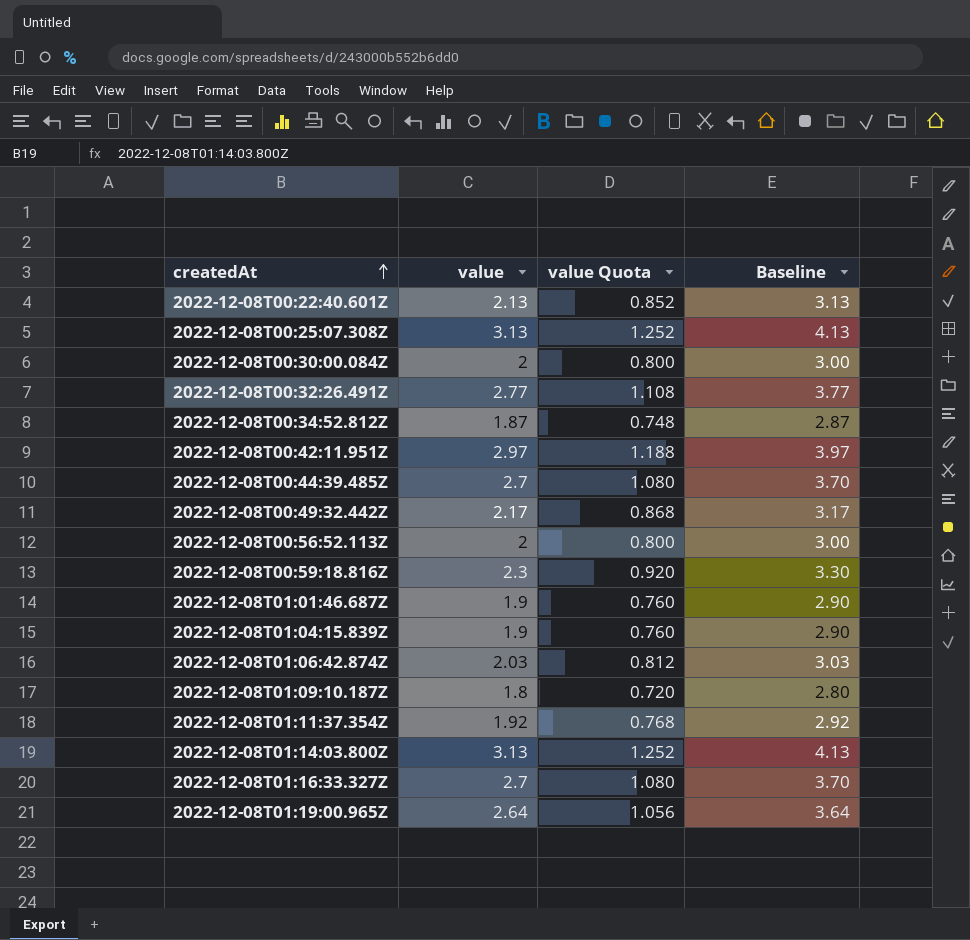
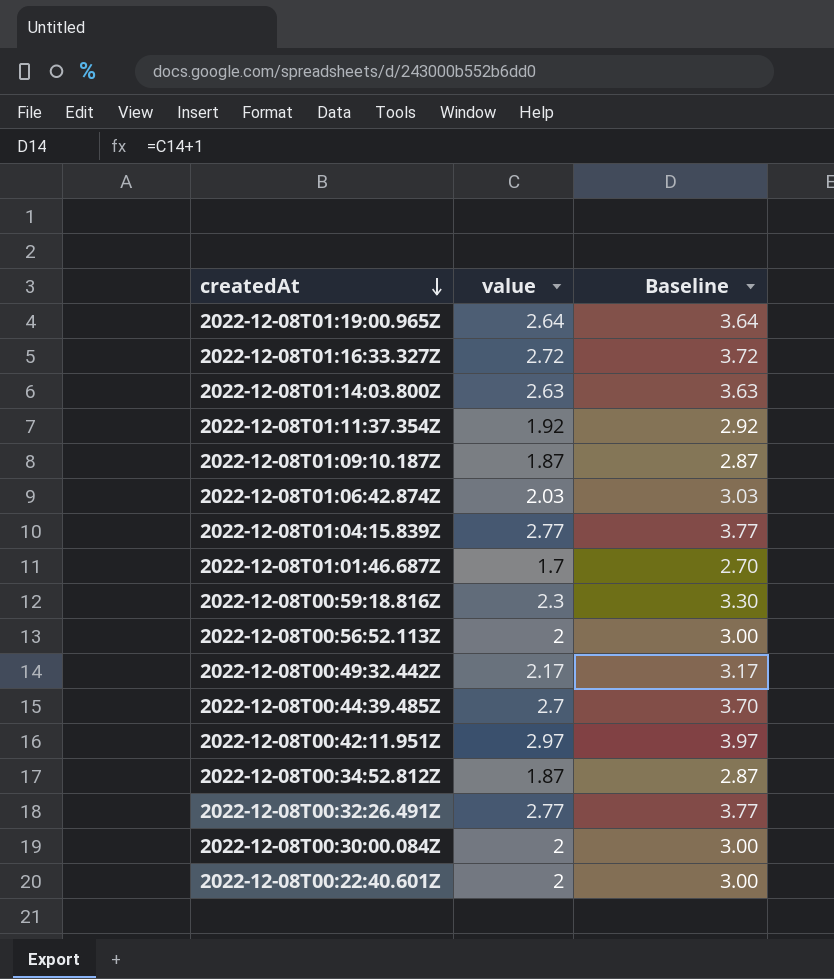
row order: createdAt ascending -> createdAt descending
column value Quota | formula: [value] * 0.4 -> none
row 2022-12-08T00:25:07.308Z: 3.13 | 1.252 | 4.13 -> none
2022-12-08T01:16:33.327Z | value: 2.7 -> 2.72
2022-12-08T01:16:33.327Z | Baseline: 3.70 -> 3.72
2022-12-08T01:14:03.800Z | value: 3.13 -> 2.63
2022-12-08T01:14:03.800Z | Baseline: 4.13 -> 3.63
2022-12-08T01:09:10.187Z | value: 1.8 -> 1.87
2022-12-08T01:09:10.187Z | Baseline: 2.80 -> 2.87
2022-12-08T01:04:15.839Z | value: 1.9 -> 2.77
2022-12-08T01:04:15.839Z | Baseline: 2.90 -> 3.77
2022-12-08T01:01:46.687Z | value: 1.9 -> 1.7
2022-12-08T01:01:46.687Z | Baseline: 2.90 -> 2.70
2022-12-08T00:22:40.601Z | value: 2.13 -> 2
2022-12-08T00:22:40.601Z | Baseline: 3.13 -> 3.00

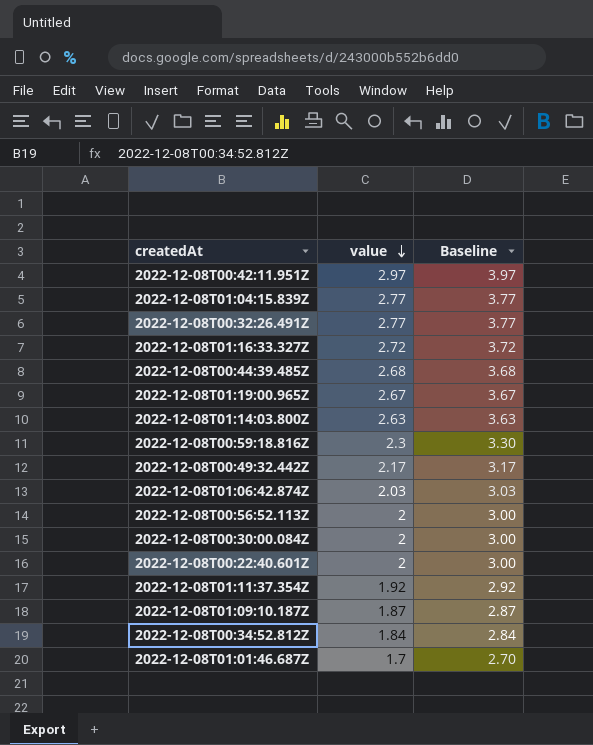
row order: createdAt descending -> value descending
2022-12-08T00:44:39.485Z | value: 2.7 -> 2.68
2022-12-08T00:44:39.485Z | Baseline: 3.70 -> 3.68
2022-12-08T01:19:00.965Z | value: 2.64 -> 2.67
2022-12-08T01:19:00.965Z | Baseline: 3.64 -> 3.67
2022-12-08T00:34:52.812Z | value: 1.87 -> 1.84
2022-12-08T00:34:52.812Z | Baseline: 2.87 -> 2.84

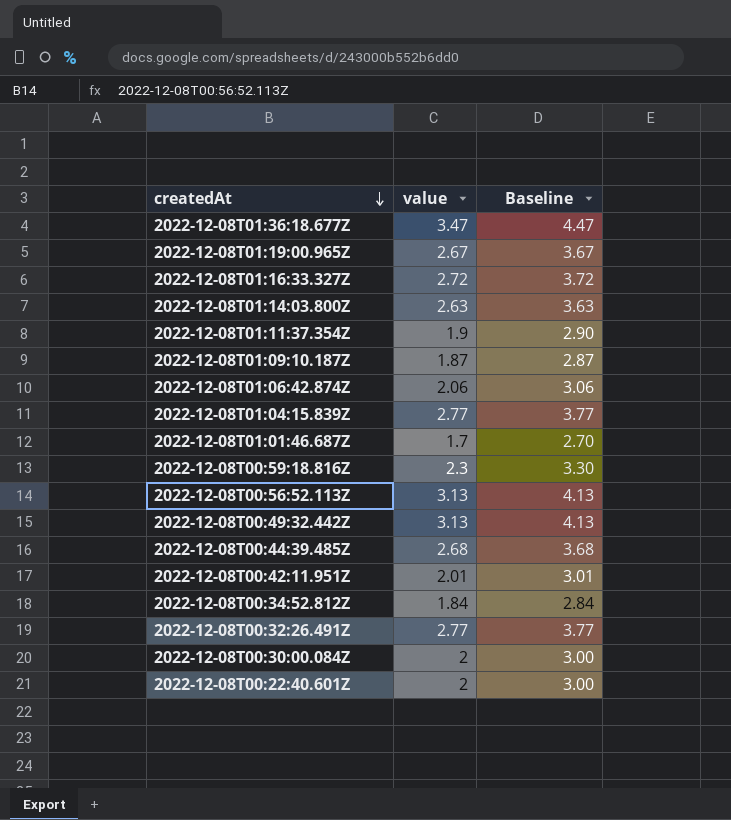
row order: value descending -> createdAt descending
row 2022-12-08T01:36:18.677Z: none -> 3.47 | 4.47
2022-12-08T01:11:37.354Z | value: 1.92 -> 1.9
2022-12-08T01:11:37.354Z | Baseline: 2.92 -> 2.90
2022-12-08T01:06:42.874Z | value: 2.03 -> 2.06
2022-12-08T01:06:42.874Z | Baseline: 3.03 -> 3.06
2022-12-08T00:56:52.113Z | value: 2 -> 3.13
2022-12-08T00:56:52.113Z | Baseline: 3.00 -> 4.13
2022-12-08T00:49:32.442Z | value: 2.17 -> 3.13
2022-12-08T00:49:32.442Z | Baseline: 3.17 -> 4.13
2022-12-08T00:42:11.951Z | value: 2.97 -> 2.01
2022-12-08T00:42:11.951Z | Baseline: 3.97 -> 3.01

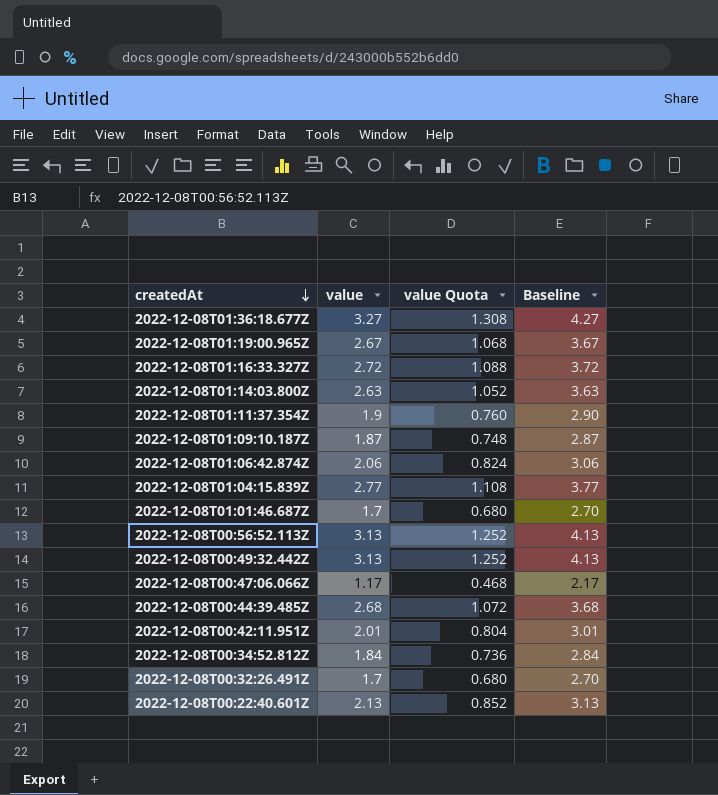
column value Quota | formula: none -> [value] * 0.4
row 2022-12-08T00:59:18.816Z: 2.3 | 3.30 -> none
row 2022-12-08T00:30:00.084Z: 2 | 3.00 -> none
2022-12-08T01:36:18.677Z | value: 3.47 -> 3.27
2022-12-08T01:36:18.677Z | Baseline: 4.47 -> 4.27
row 2022-12-08T00:47:06.066Z: none -> 1.17 | 0.468 | 2.17
2022-12-08T00:32:26.491Z | value: 2.77 -> 1.7
2022-12-08T00:32:26.491Z | Baseline: 3.77 -> 2.70
2022-12-08T00:22:40.601Z | value: 2 -> 2.13
2022-12-08T00:22:40.601Z | Baseline: 3.00 -> 3.13

